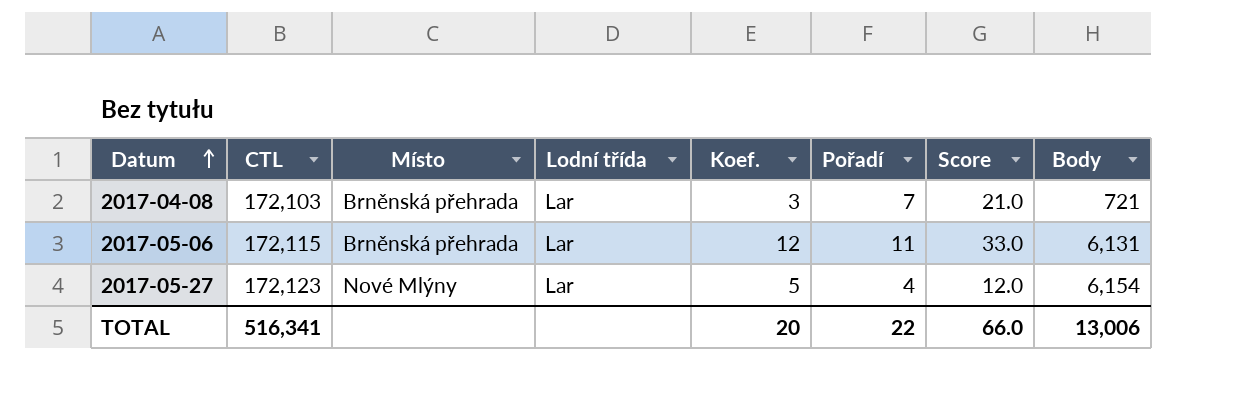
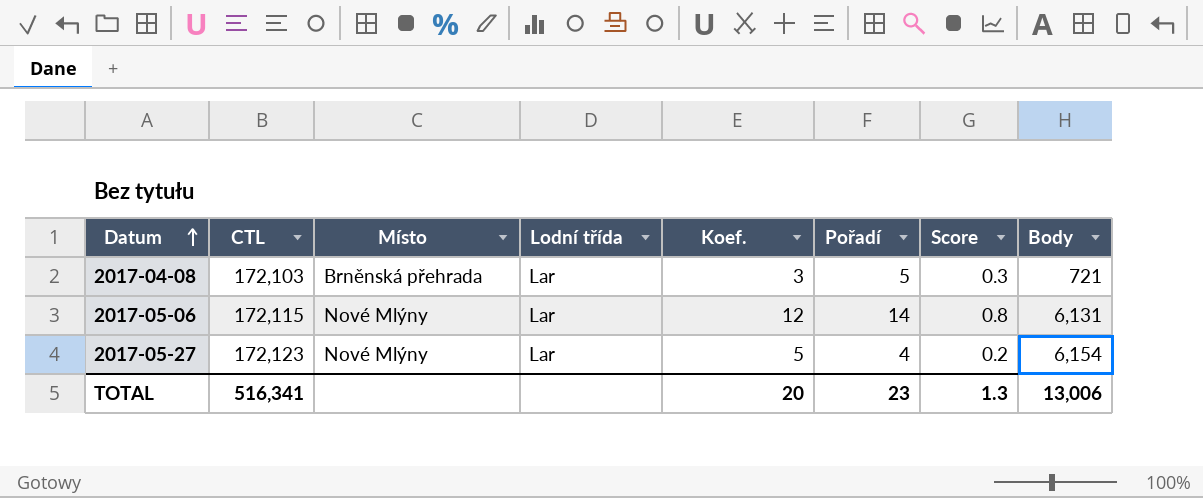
column Score | formula: [Pořadí] * 3 -> [Pořadí] * 0.06
2017-04-08 | Pořadí: 7 -> 5
2017-05-06 | Místo: Brněnská přehrada -> Nové Mlýny
2017-05-06 | Pořadí: 11 -> 14
TOTAL | Pořadí: 22 -> 23
TOTAL | Score: 66.0 -> 1.3

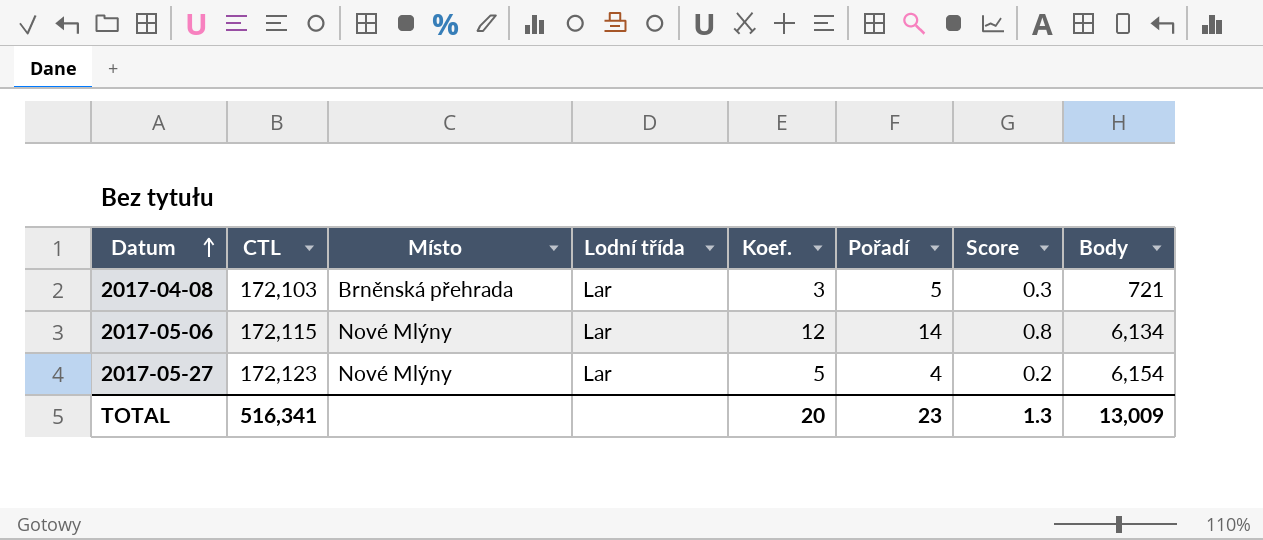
2017-05-06 | Body: 6,131 -> 6,134
TOTAL | Body: 13,006 -> 13,009

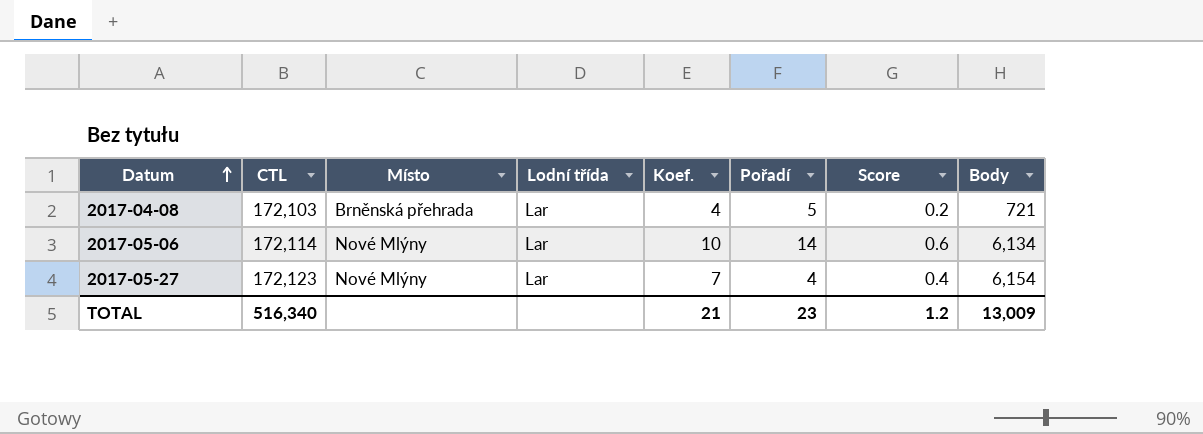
column Score | formula: [Pořadí] * 0.06 -> [Koef.] * 0.06
2017-04-08 | Koef.: 3 -> 4
2017-05-06 | CTL: 172,115 -> 172,114
2017-05-06 | Koef.: 12 -> 10
2017-05-27 | Koef.: 5 -> 7
TOTAL | CTL: 516,341 -> 516,340
TOTAL | Koef.: 20 -> 21
TOTAL | Score: 1.3 -> 1.2

